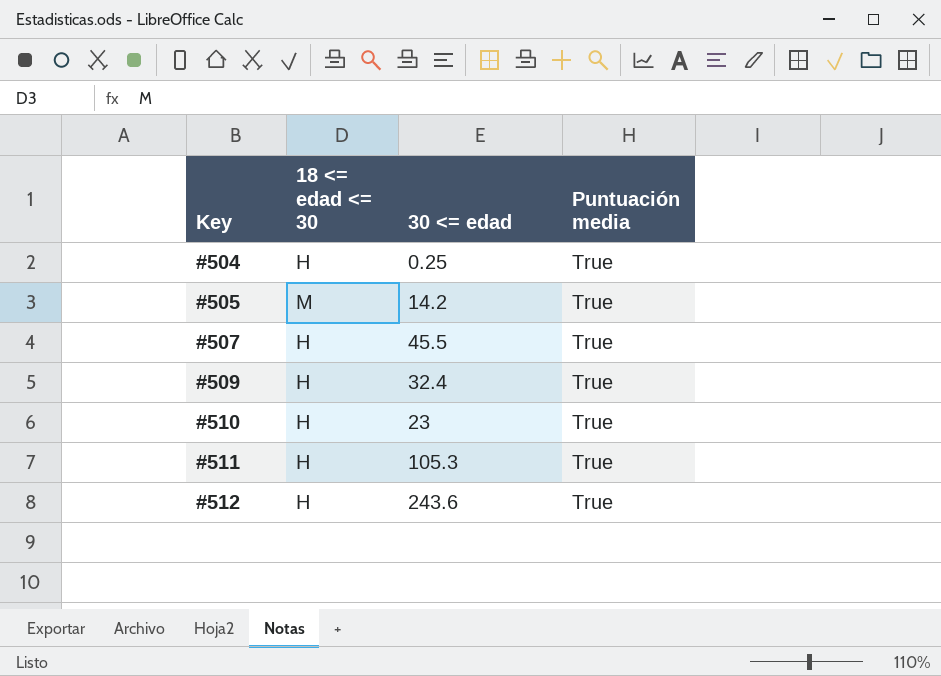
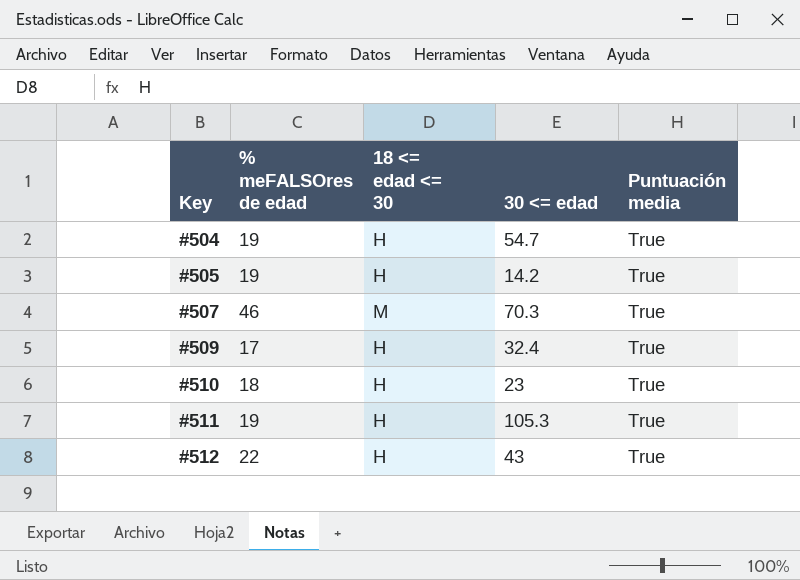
column % meFALSOres de edad | position: none -> 2
#504 | 30 <= edad: 0.25 -> 54.7
#505 | 18 <= edad <= 30: M -> H
#507 | 18 <= edad <= 30: H -> M
#507 | 30 <= edad: 45.5 -> 70.3
#512 | 30 <= edad: 243.6 -> 43

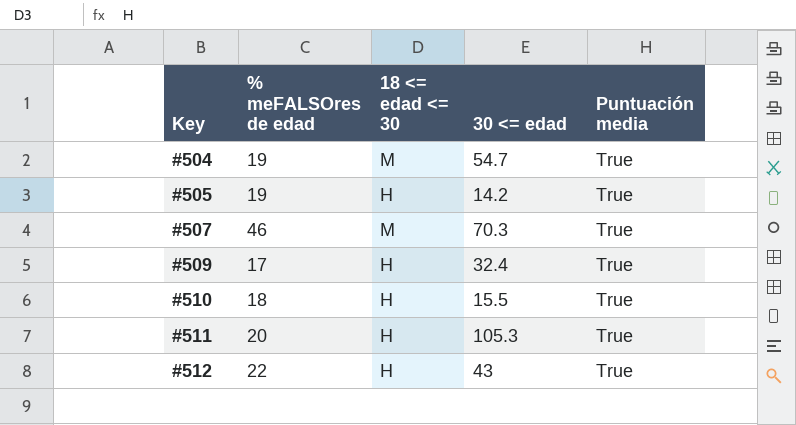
#504 | 18 <= edad <= 30: H -> M
#510 | 30 <= edad: 23 -> 15.5
#511 | % meFALSOres de edad: 19 -> 20

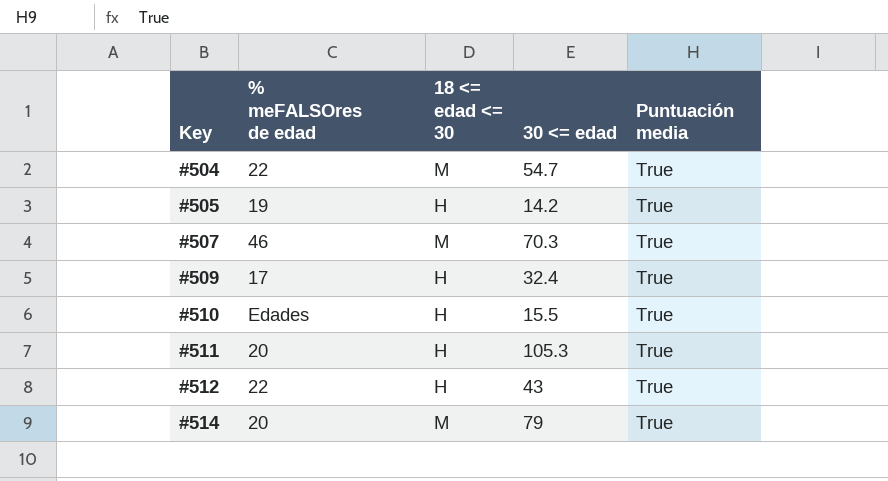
#504 | % meFALSOres de edad: 19 -> 22
#510 | % meFALSOres de edad: 18 -> Edades
row #514: none -> 20 | M | 79 | True

